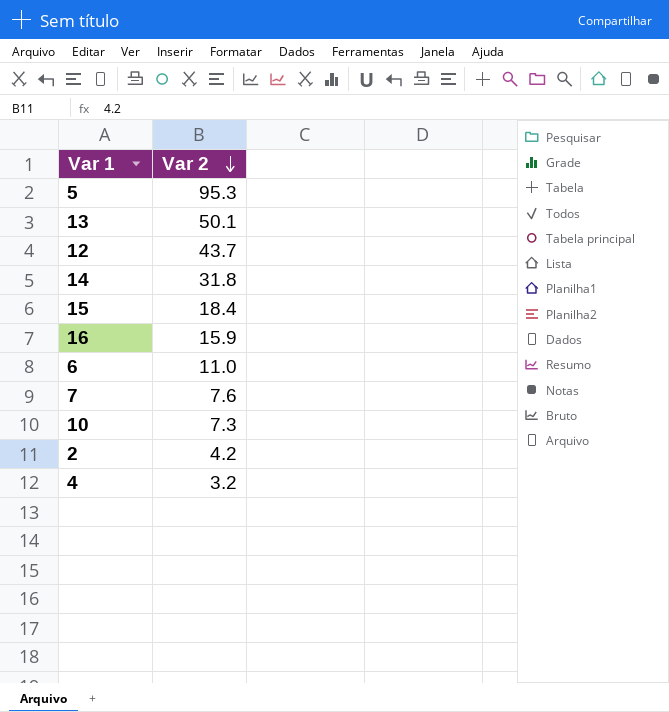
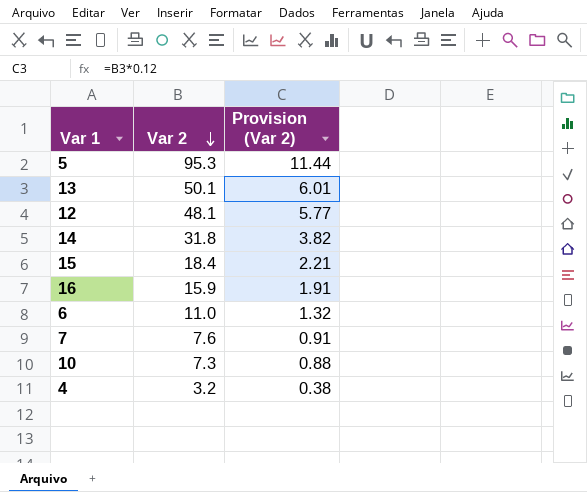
column Provision (Var 2) | formula: none -> [Var 2] * 0.12
row 2: 4.2 -> none
12 | Var 2: 43.7 -> 48.1

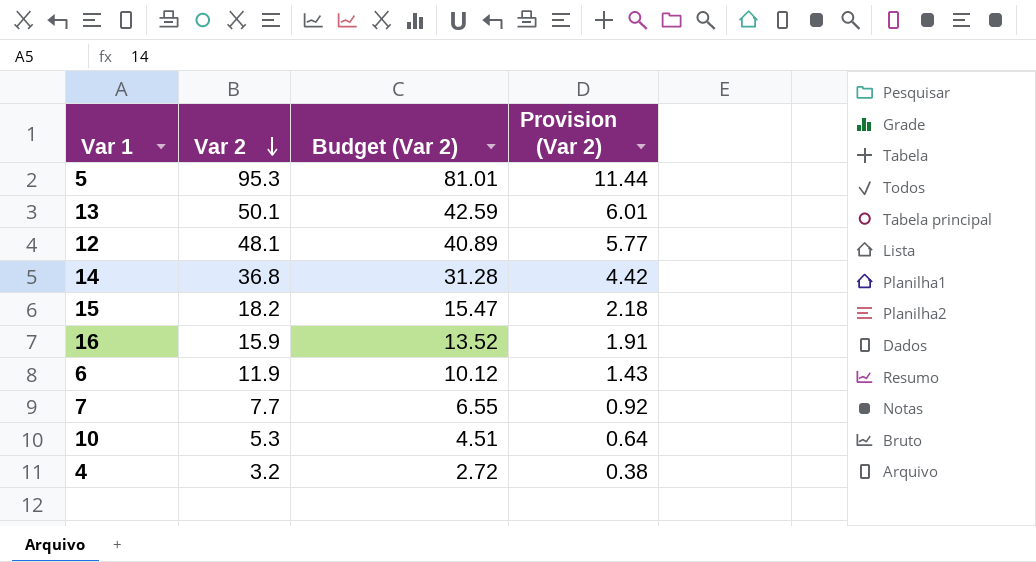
column Budget (Var 2) | formula: none -> [Var 2] * 0.85
14 | Var 2: 31.8 -> 36.8
14 | Provision (Var 2): 3.82 -> 4.42
15 | Var 2: 18.4 -> 18.2
15 | Provision (Var 2): 2.21 -> 2.18
6 | Var 2: 11.0 -> 11.9
6 | Provision (Var 2): 1.32 -> 1.43
7 | Var 2: 7.6 -> 7.7
7 | Provision (Var 2): 0.91 -> 0.92
10 | Var 2: 7.3 -> 5.3
10 | Provision (Var 2): 0.88 -> 0.64

